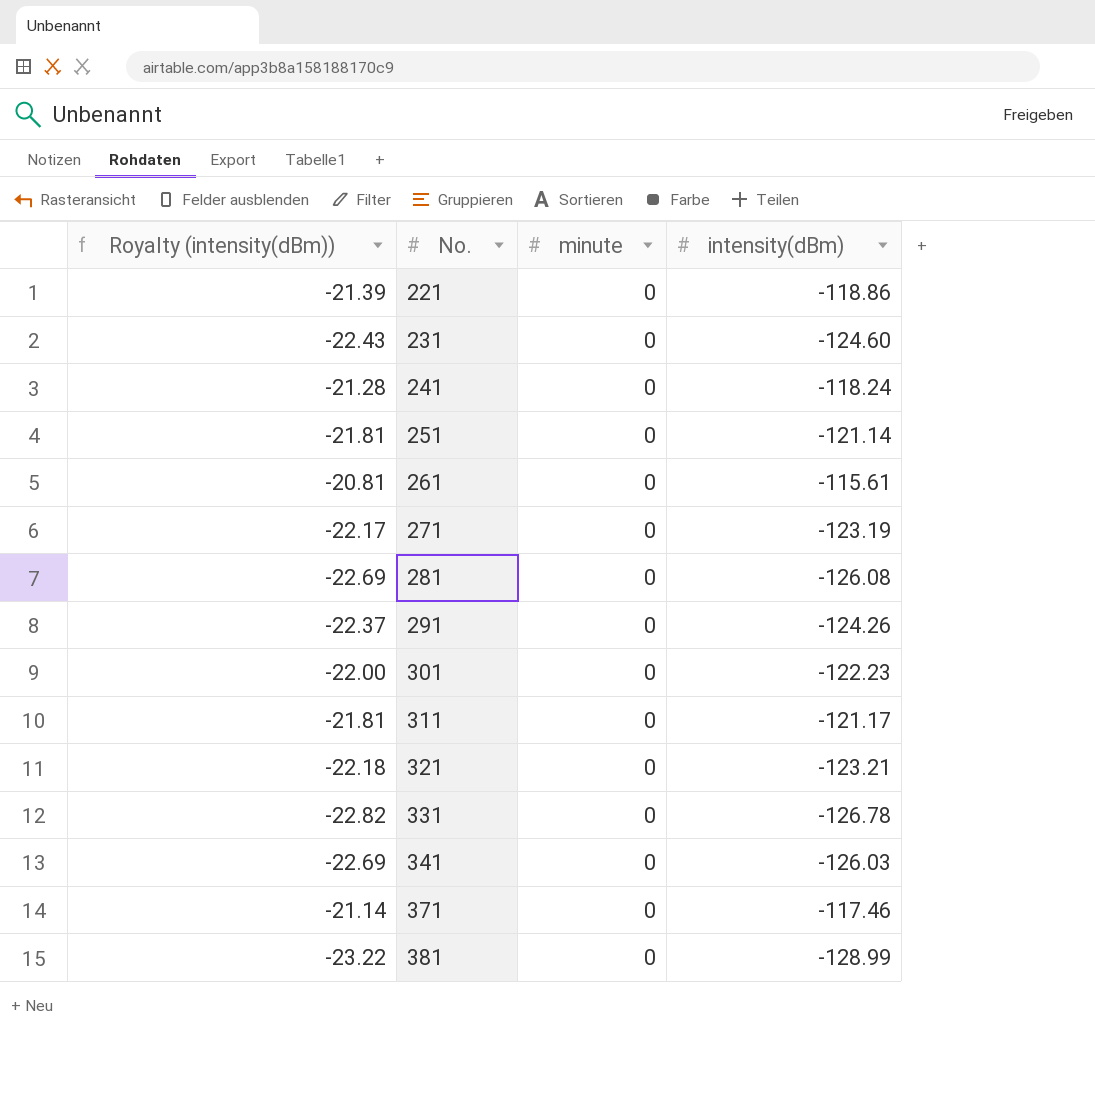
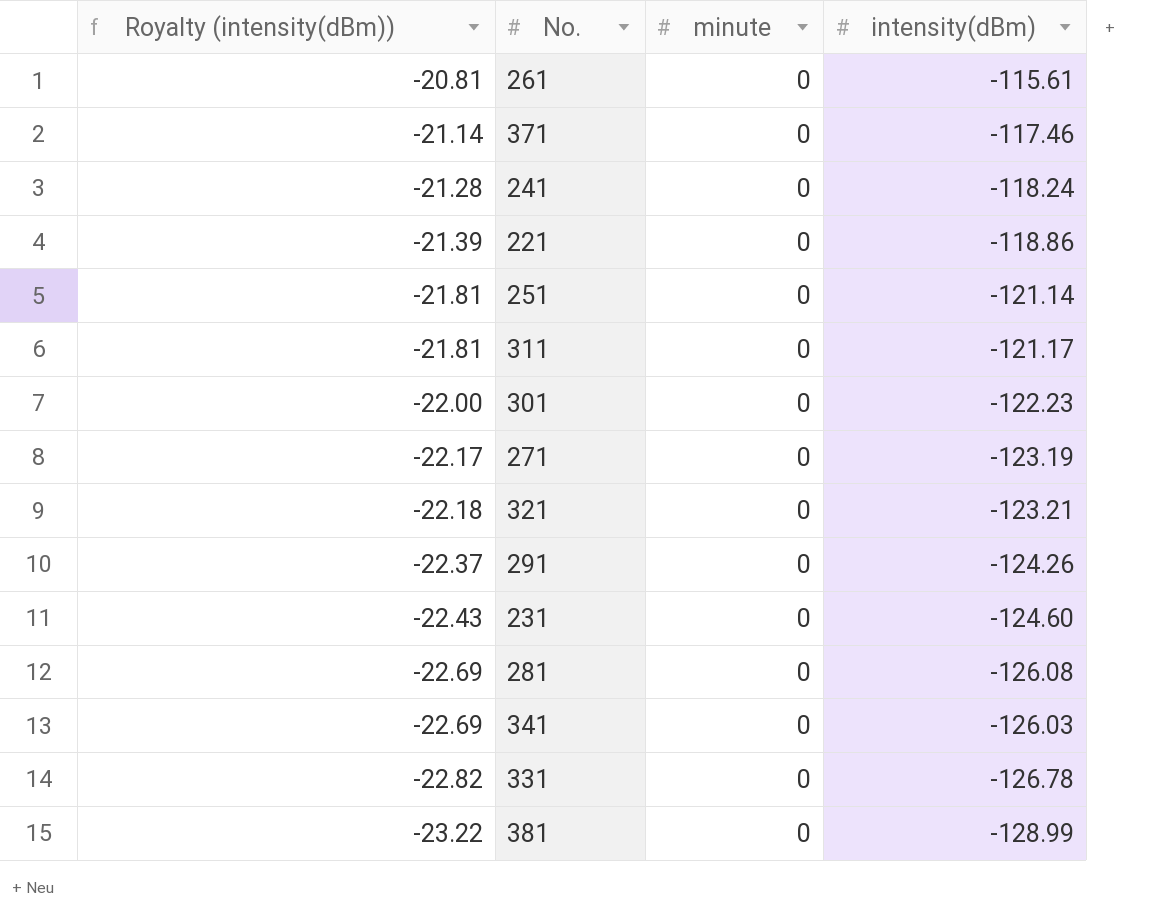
row order: No. ascending -> Royalty (intensity(dBm)) descending

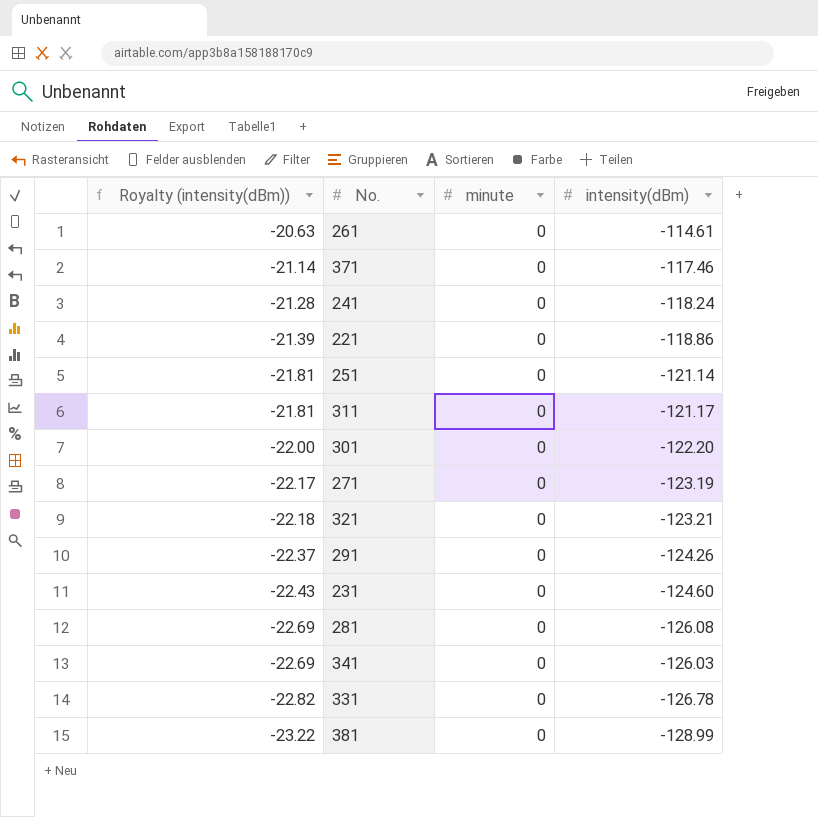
261 | Royalty (intensity(dBm)): -20.81 -> -20.63
261 | intensity(dBm): -115.61 -> -114.61
301 | intensity(dBm): -122.23 -> -122.20

